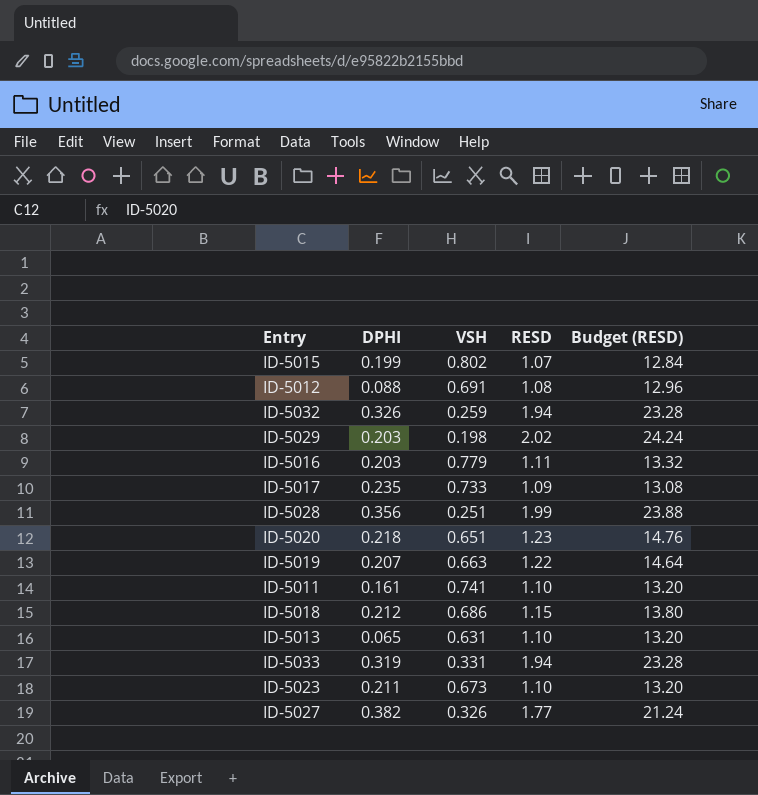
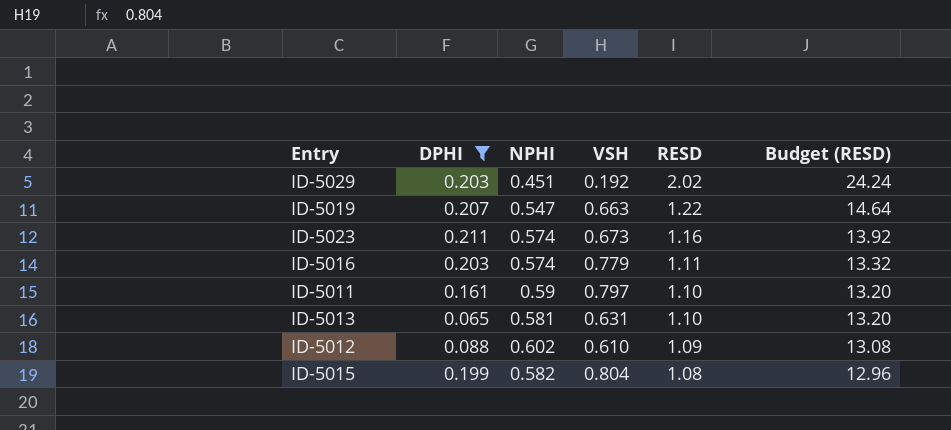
filter: none -> DPHI <= 0.211
row order: none -> RESD descending
column NPHI | position: none -> 3
ID-5029 | VSH: 0.198 -> 0.192
ID-5023 | RESD: 1.10 -> 1.16
ID-5023 | Budget (RESD): 13.20 -> 13.92
ID-5011 | VSH: 0.741 -> 0.797
ID-5012 | VSH: 0.691 -> 0.610
ID-5012 | RESD: 1.08 -> 1.09
ID-5012 | Budget (RESD): 12.96 -> 13.08
ID-5015 | VSH: 0.802 -> 0.804
ID-5015 | RESD: 1.07 -> 1.08
ID-5015 | Budget (RESD): 12.84 -> 12.96

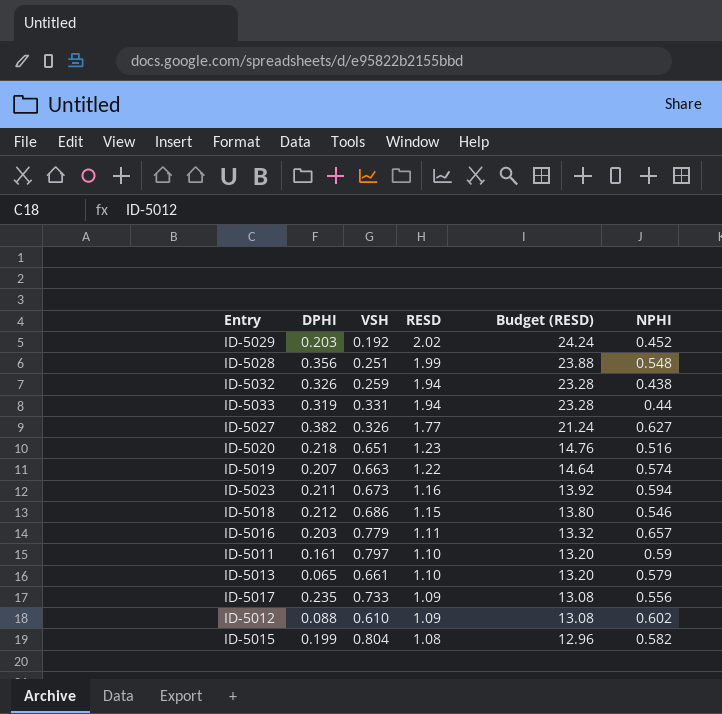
filter: DPHI <= 0.211 -> none
column NPHI | position: 3 -> 6
ID-5029 | NPHI: 0.451 -> 0.452
ID-5019 | NPHI: 0.547 -> 0.574
ID-5023 | NPHI: 0.574 -> 0.594
ID-5016 | NPHI: 0.574 -> 0.657
ID-5013 | VSH: 0.631 -> 0.661
ID-5013 | NPHI: 0.581 -> 0.579

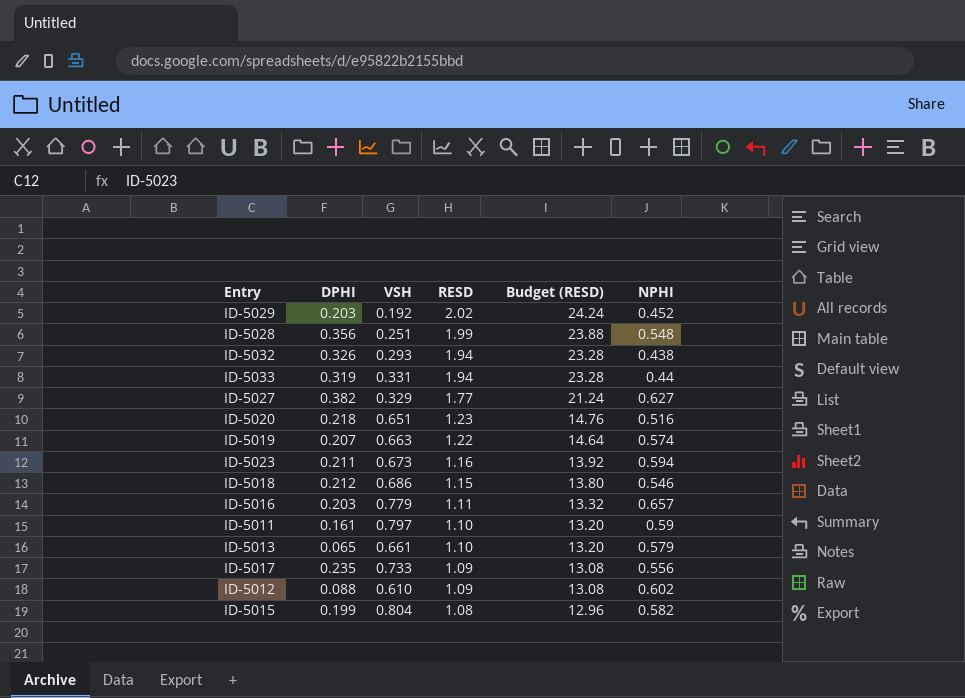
ID-5032 | VSH: 0.259 -> 0.293
ID-5027 | VSH: 0.326 -> 0.329

